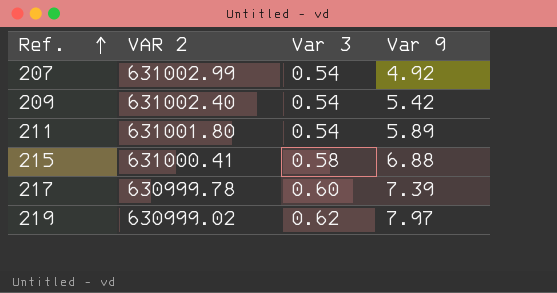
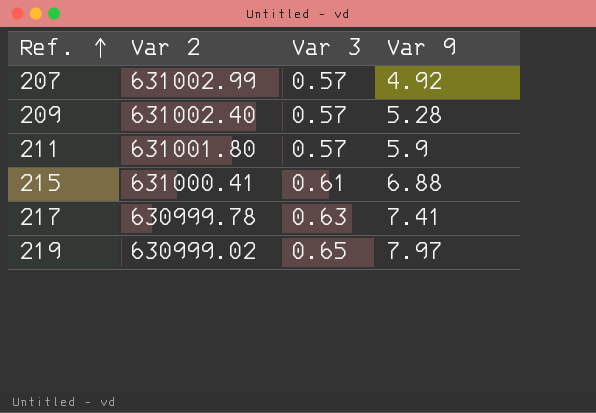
column name: VAR 2 -> Var 2
207 | Var 3: 0.54 -> 0.57
209 | Var 3: 0.54 -> 0.57
209 | Var 9: 5.42 -> 5.28
211 | Var 3: 0.54 -> 0.57
211 | Var 9: 5.89 -> 5.9
215 | Var 3: 0.58 -> 0.61
217 | Var 3: 0.60 -> 0.63
217 | Var 9: 7.39 -> 7.41
219 | Var 3: 0.62 -> 0.65

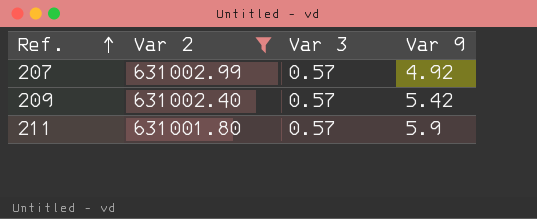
filter: none -> Var 2 >= 631001.80
209 | Var 9: 5.28 -> 5.42

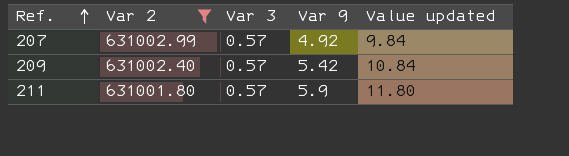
column Value updated | formula: none -> [Var 9] * 2

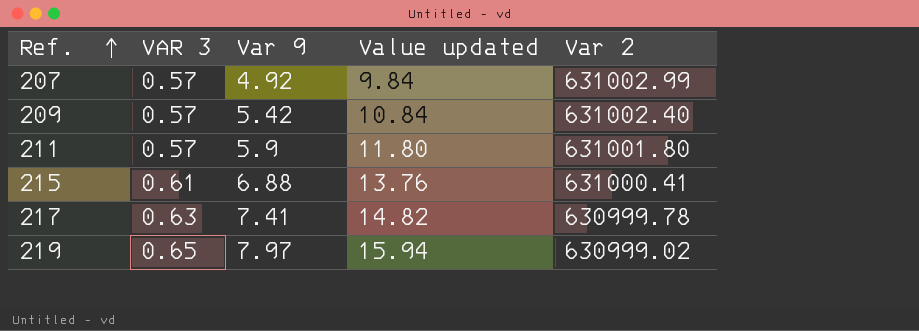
filter: Var 2 >= 631001.80 -> none
column name: Var 3 -> VAR 3
column Var 2 | position: 2 -> 5

